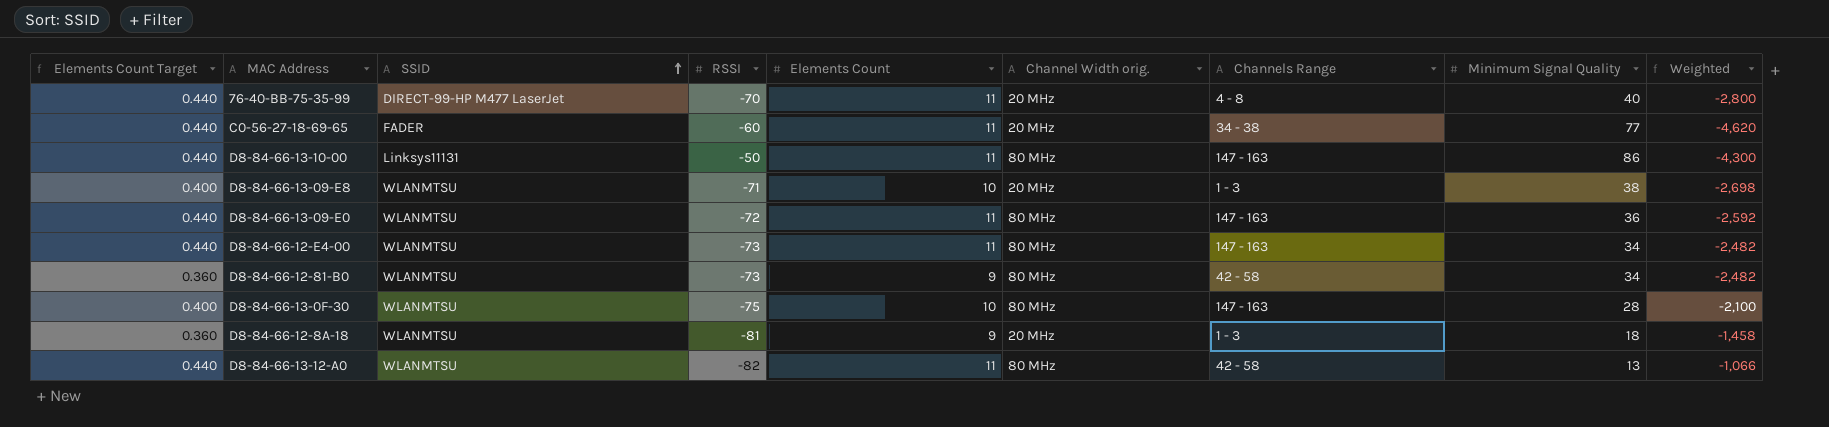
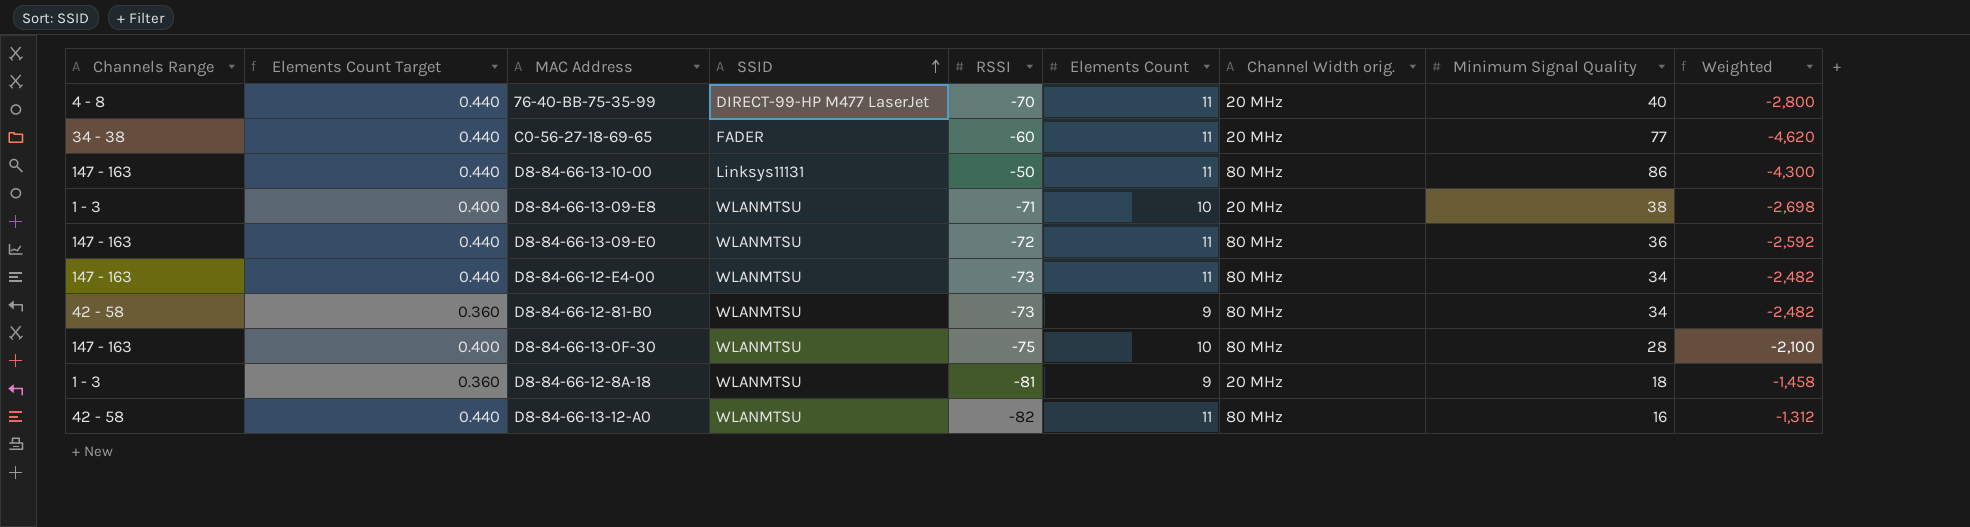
column Channels Range | position: 7 -> 1
D8-84-66-13-12-A0 | Minimum Signal Quality: 13 -> 16
D8-84-66-13-12-A0 | Weighted: -1,066 -> -1,312

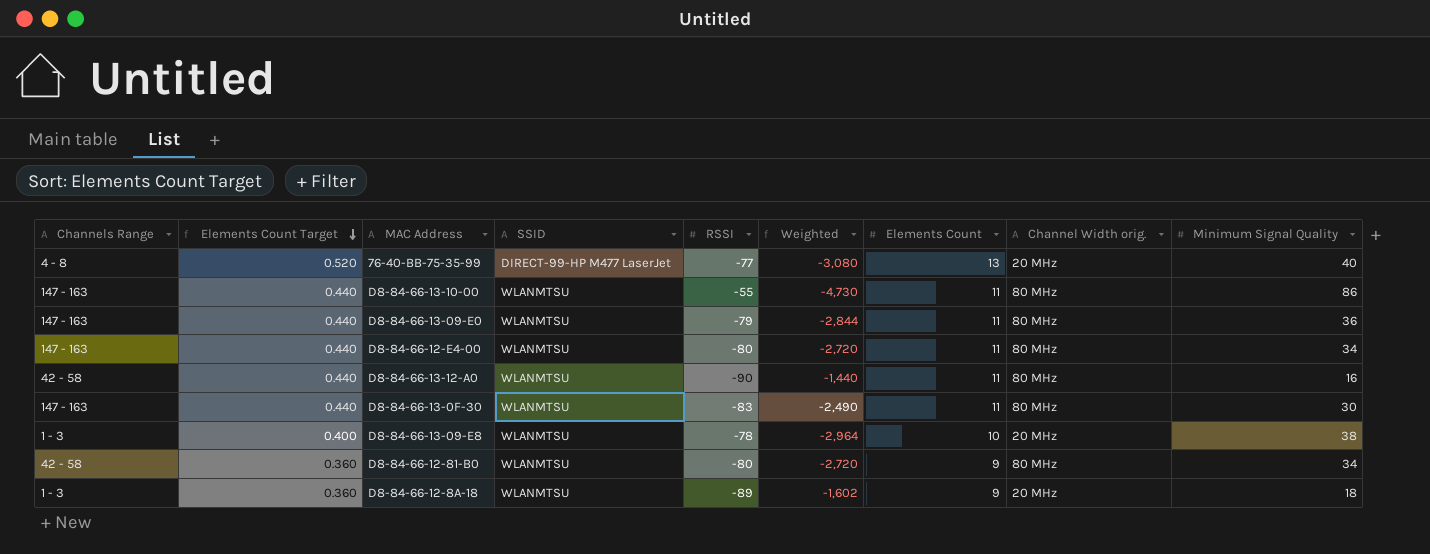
row order: SSID ascending -> Elements Count Target descending
column Weighted | position: 9 -> 6
row C0-56-27-18-69-65: 34 - 38 | 0.440 | FADER | -60 | 11 | 20 MHz | 77 | -4,620 -> none
76-40-BB-75-35-99 | Elements Count Target: 0.440 -> 0.520
76-40-BB-75-35-99 | RSSI: -70 -> -77
76-40-BB-75-35-99 | Weighted: -2,800 -> -3,080
76-40-BB-75-35-99 | Elements Count: 11 -> 13
D8-84-66-13-10-00 | SSID: Linksys11131 -> WLANMTSU
D8-84-66-13-10-00 | RSSI: -50 -> -55
D8-84-66-13-10-00 | Weighted: -4,300 -> -4,730
D8-84-66-13-09-E0 | RSSI: -72 -> -79
D8-84-66-13-09-E0 | Weighted: -2,592 -> -2,844
D8-84-66-12-E4-00 | RSSI: -73 -> -80
D8-84-66-12-E4-00 | Weighted: -2,482 -> -2,720
D8-84-66-13-12-A0 | RSSI: -82 -> -90
D8-84-66-13-12-A0 | Weighted: -1,312 -> -1,440
D8-84-66-13-0F-30 | Elements Count Target: 0.400 -> 0.440
D8-84-66-13-0F-30 | RSSI: -75 -> -83
D8-84-66-13-0F-30 | Weighted: -2,100 -> -2,490
D8-84-66-13-0F-30 | Elements Count: 10 -> 11
D8-84-66-13-0F-30 | Minimum Signal Quality: 28 -> 30
D8-84-66-13-09-E8 | RSSI: -71 -> -78
D8-84-66-13-09-E8 | Weighted: -2,698 -> -2,964
D8-84-66-12-81-B0 | RSSI: -73 -> -80
D8-84-66-12-81-B0 | Weighted: -2,482 -> -2,720
D8-84-66-12-8A-18 | RSSI: -81 -> -89
D8-84-66-12-8A-18 | Weighted: -1,458 -> -1,602

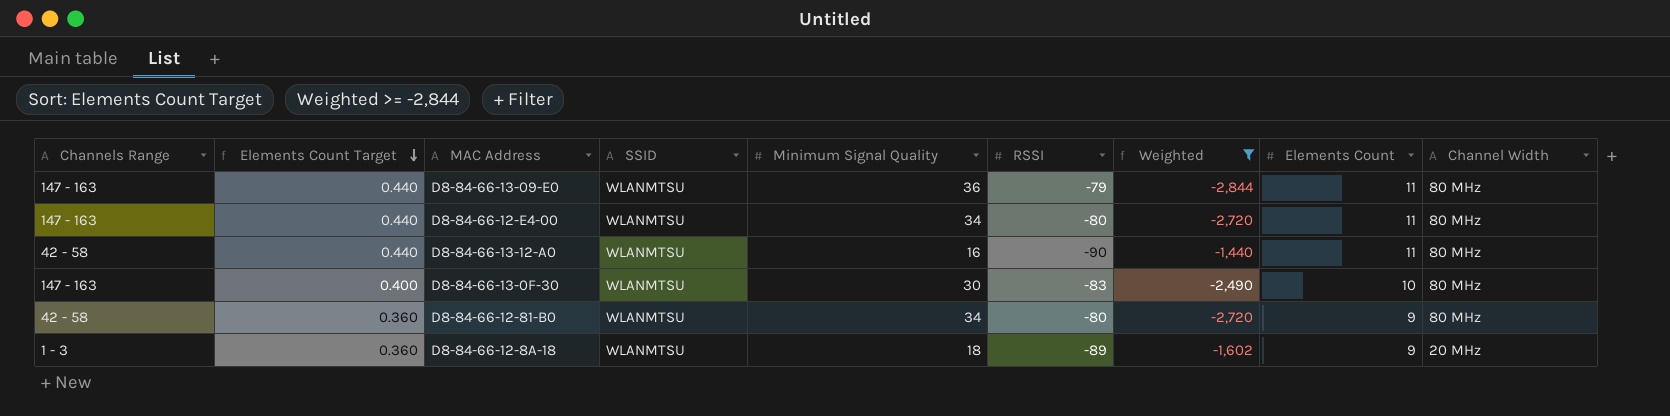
filter: none -> Weighted >= -2,844
column Minimum Signal Quality | position: 9 -> 5
column name: Channel Width orig. -> Channel Width
D8-84-66-13-0F-30 | Elements Count Target: 0.440 -> 0.400
D8-84-66-13-0F-30 | Elements Count: 11 -> 10

